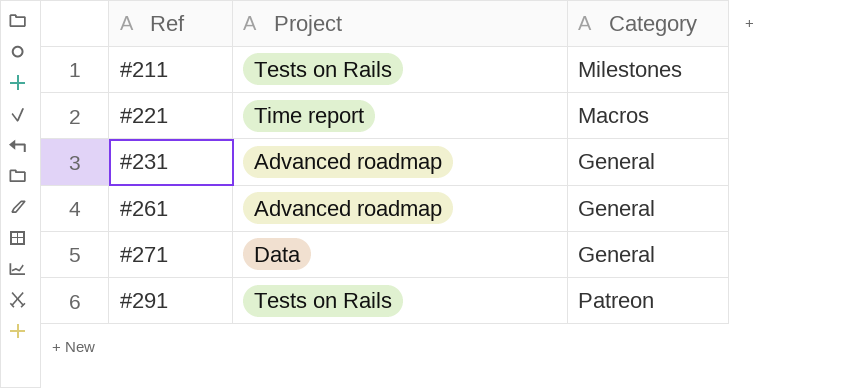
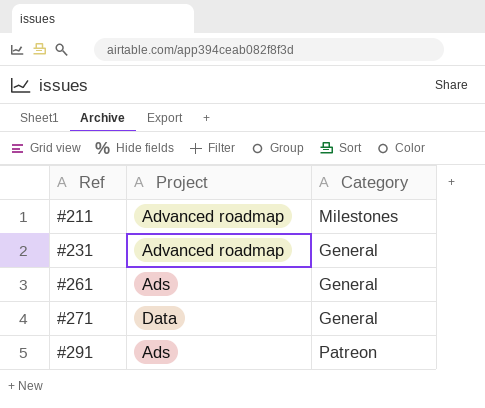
row #221: Time report | Macros -> none
#211 | Project: Tests on Rails -> Advanced roadmap
#261 | Project: Advanced roadmap -> Ads
#291 | Project: Tests on Rails -> Ads

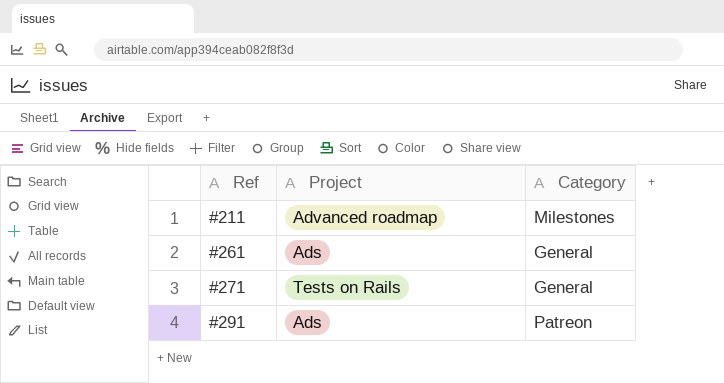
row #231: Advanced roadmap | General -> none
#271 | Project: Data -> Tests on Rails

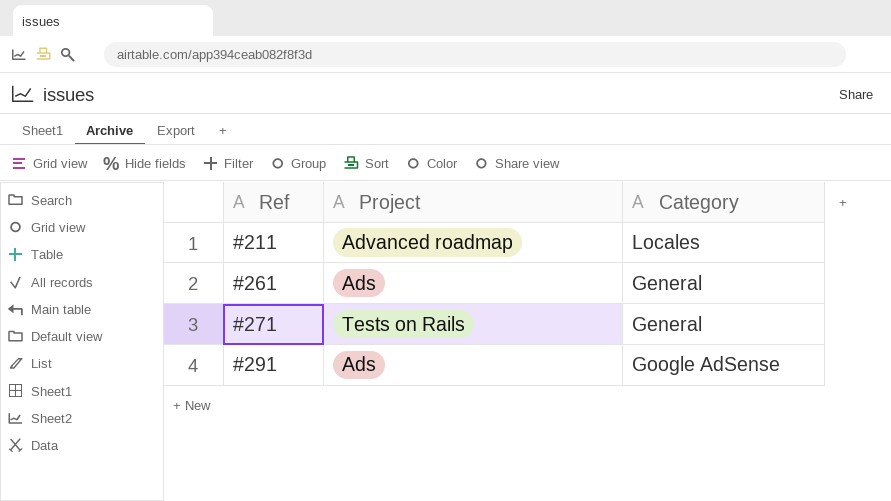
#211 | Category: Milestones -> Locales
#291 | Category: Patreon -> Google AdSense

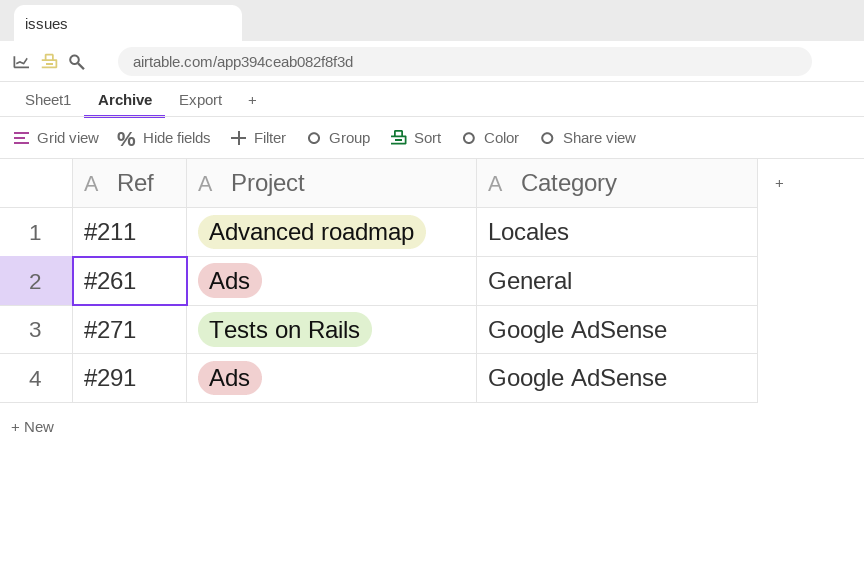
#271 | Category: General -> Google AdSense

